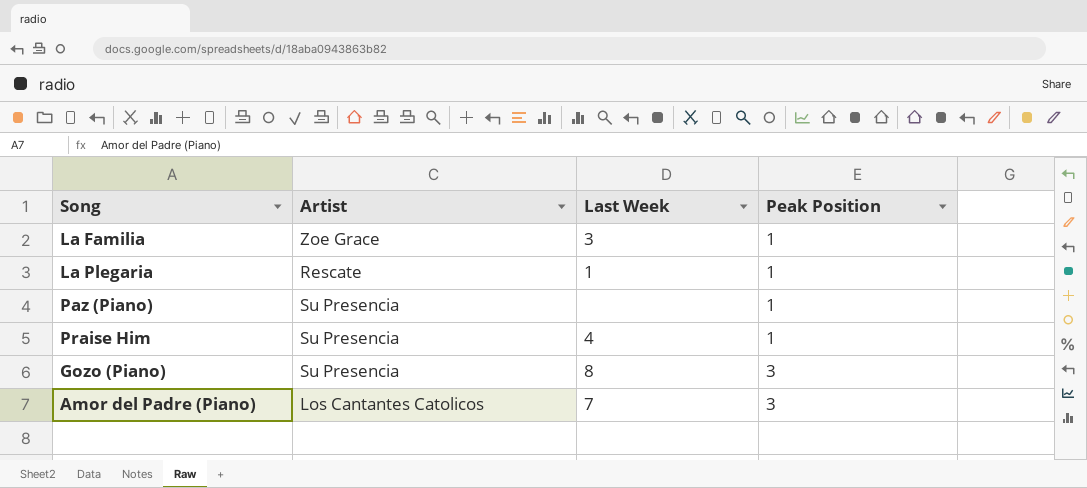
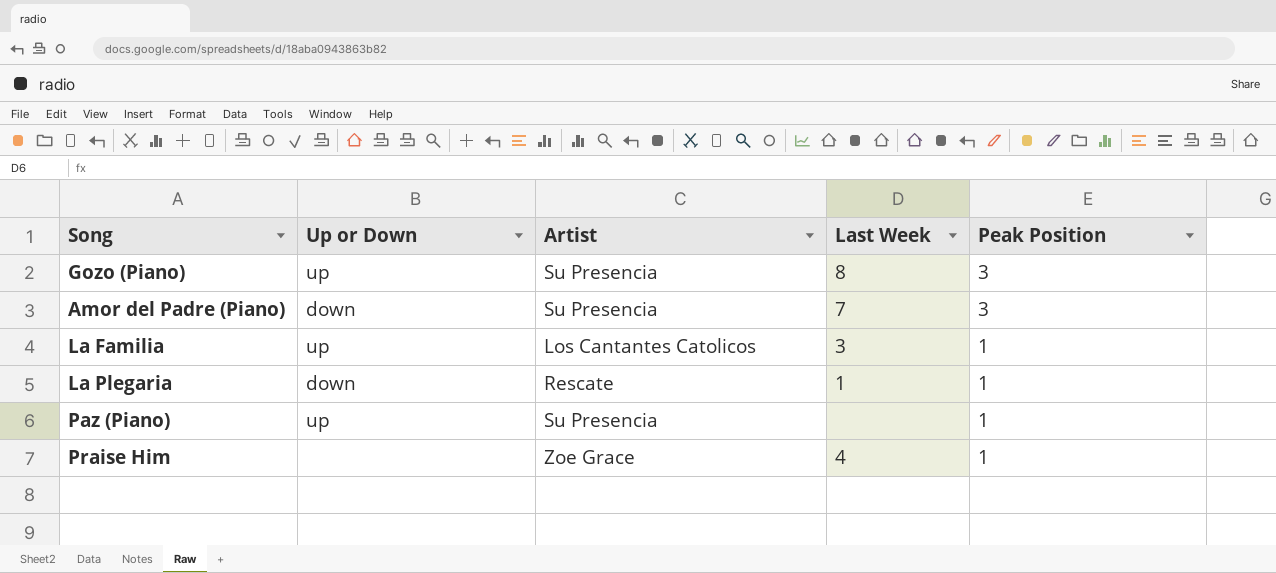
row order: Peak Position ascending -> Peak Position descending
column Up or Down | position: none -> 2
Amor del Padre (Piano) | Artist: Los Cantantes Catolicos -> Su Presencia
La Familia | Artist: Zoe Grace -> Los Cantantes Catolicos
Praise Him | Artist: Su Presencia -> Zoe Grace

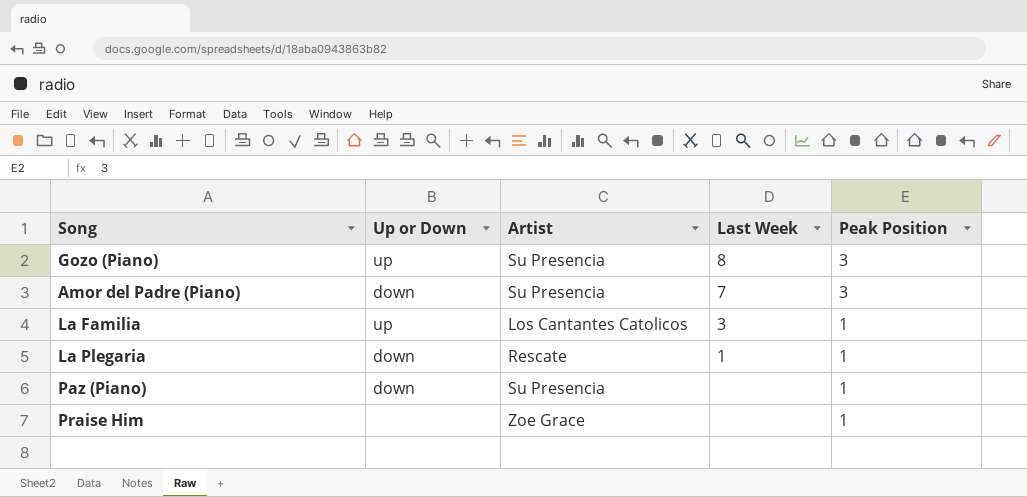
Paz (Piano) | Up or Down: up -> down
Praise Him | Last Week: 4 -> none

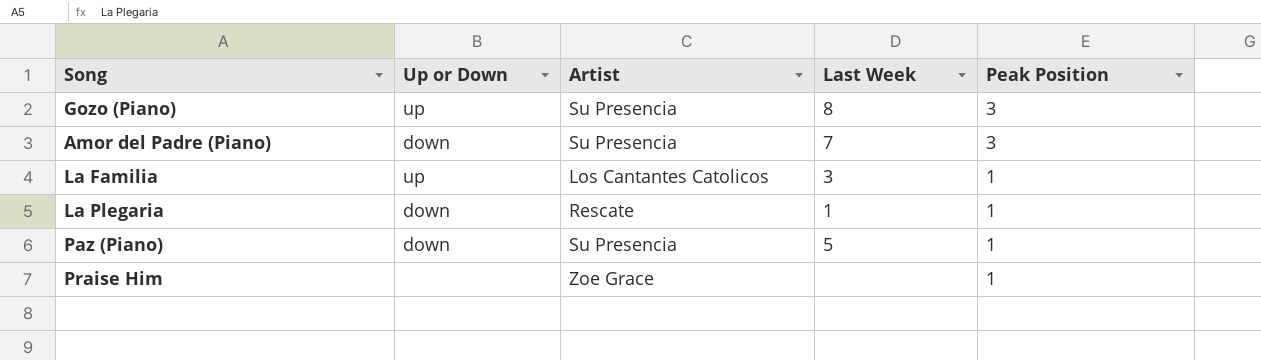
Paz (Piano) | Last Week: none -> 5

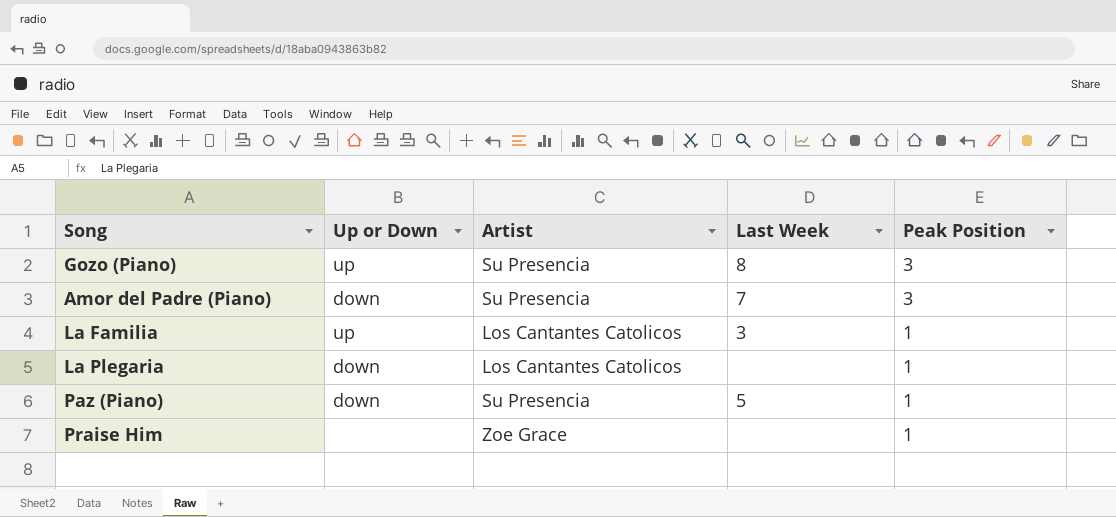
La Plegaria | Artist: Rescate -> Los Cantantes Catolicos
La Plegaria | Last Week: 1 -> none

